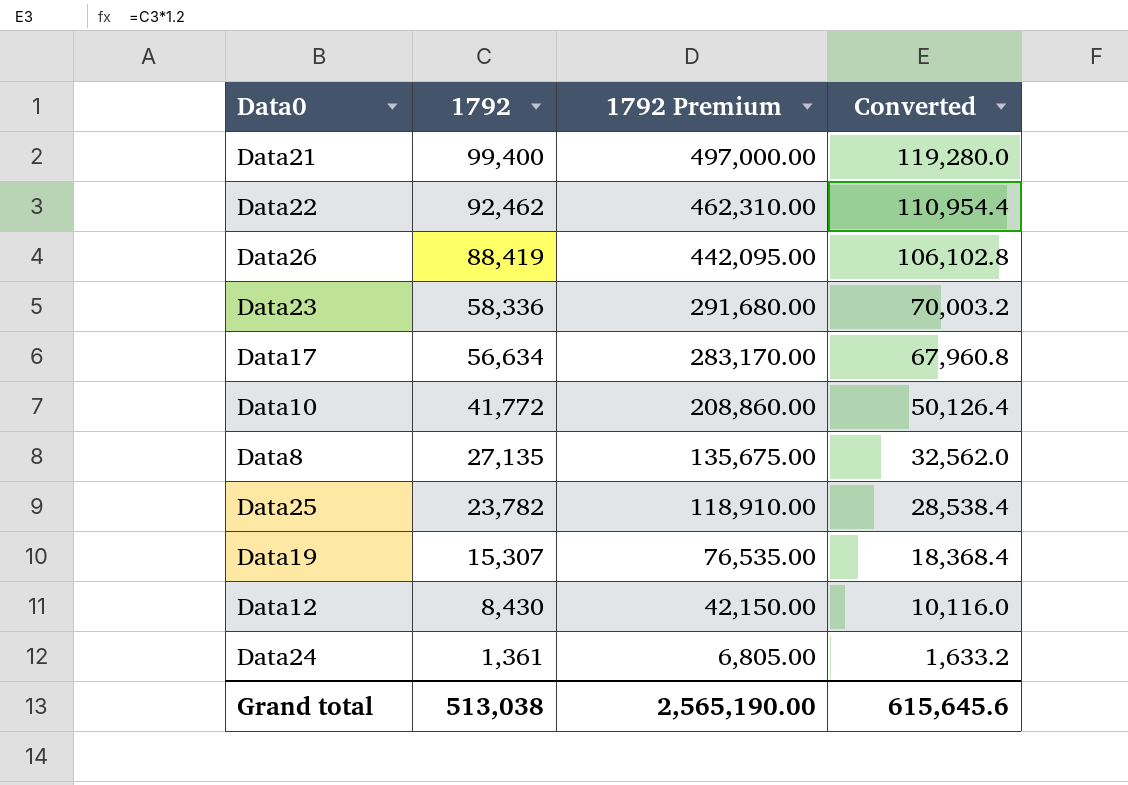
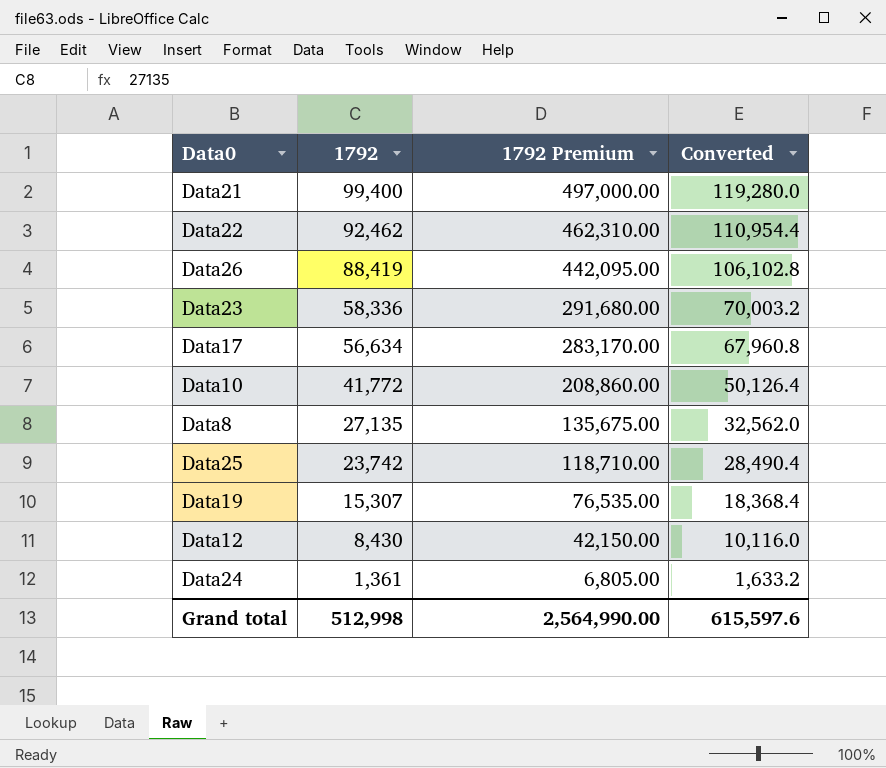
Data25 | 1792: 23,782 -> 23,742
Data25 | 1792 Premium: 118,910.00 -> 118,710.00
Data25 | Converted: 28,538.4 -> 28,490.4
Grand total | 1792: 513,038 -> 512,998
Grand total | 1792 Premium: 2,565,190.00 -> 2,564,990.00
Grand total | Converted: 615,645.6 -> 615,597.6

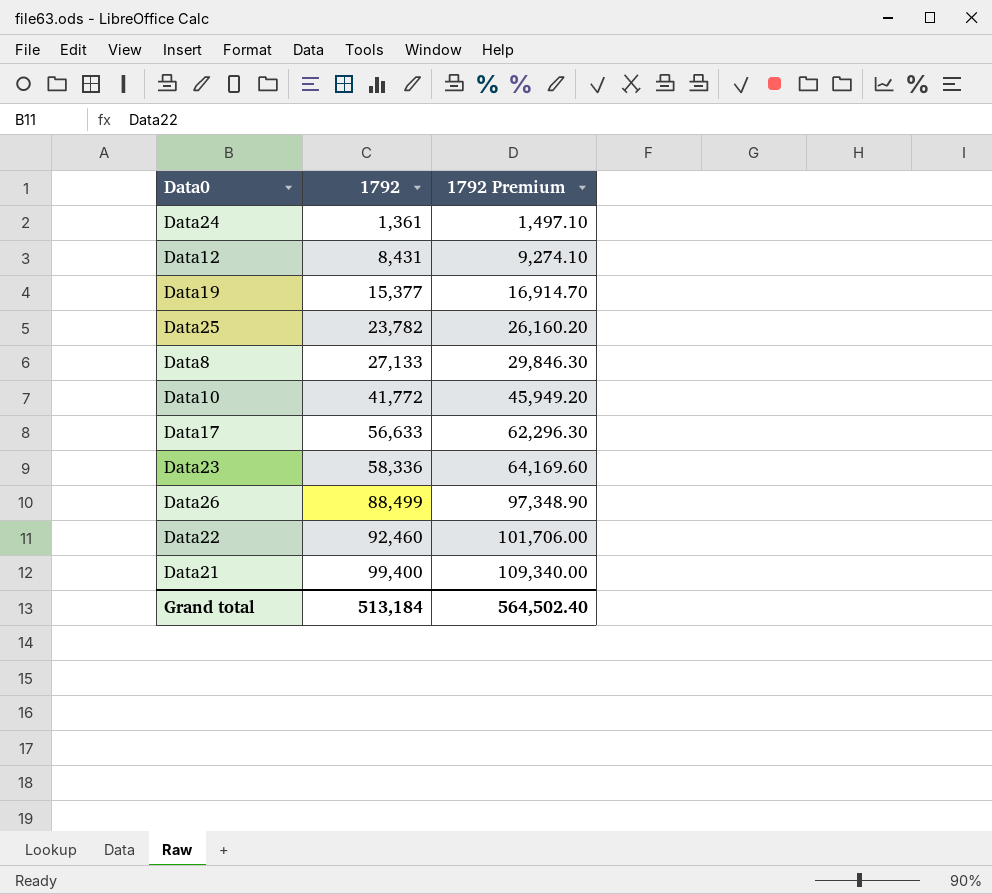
row order: 1792 descending -> 1792 ascending
column Converted | formula: [1792] * 1.2 -> none
column 1792 Premium | formula: [1792] * 5 -> [1792] * 1.1
Data12 | 1792: 8,430 -> 8,431
Data19 | 1792: 15,307 -> 15,377
Data25 | 1792: 23,742 -> 23,782
Data8 | 1792: 27,135 -> 27,133
Data17 | 1792: 56,634 -> 56,633
Data26 | 1792: 88,419 -> 88,499
Data22 | 1792: 92,462 -> 92,460
Grand total | 1792: 512,998 -> 513,184
Grand total | 1792 Premium: 2,564,990.00 -> 564,502.40

